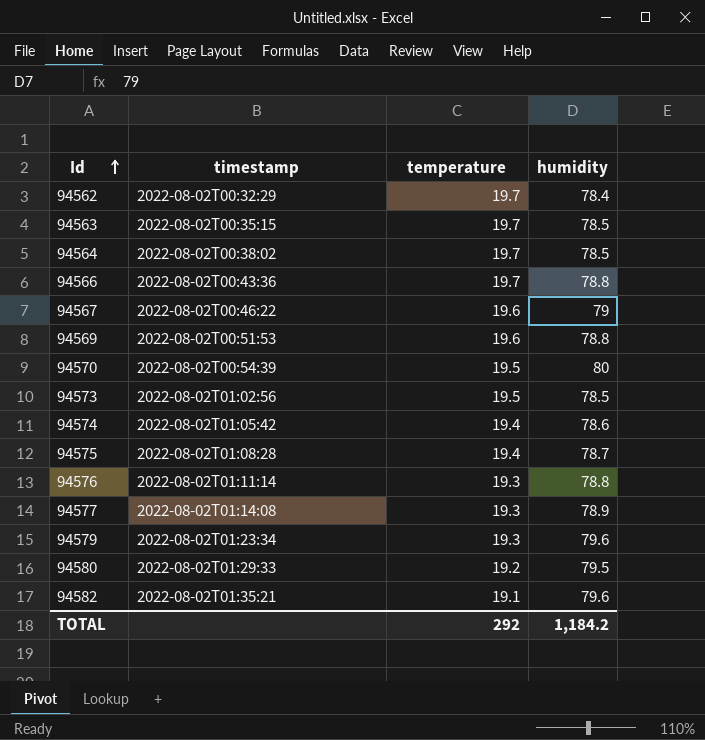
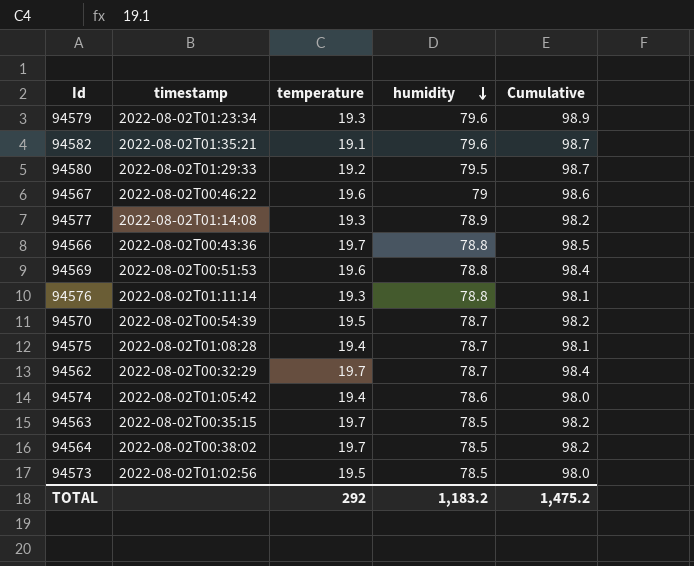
row order: Id ascending -> humidity descending
column Cumulative | formula: none -> [temperature] + [humidity]
94570 | humidity: 80 -> 78.7
94562 | humidity: 78.4 -> 78.7
TOTAL | humidity: 1,184.2 -> 1,183.2

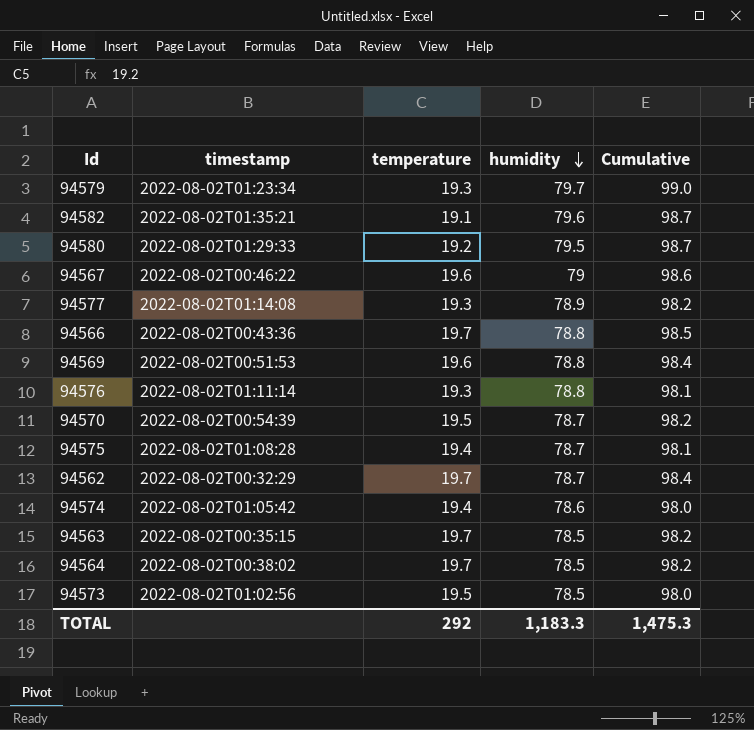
94579 | humidity: 79.6 -> 79.7
94579 | Cumulative: 98.9 -> 99.0
TOTAL | humidity: 1,183.2 -> 1,183.3
TOTAL | Cumulative: 1,475.2 -> 1,475.3

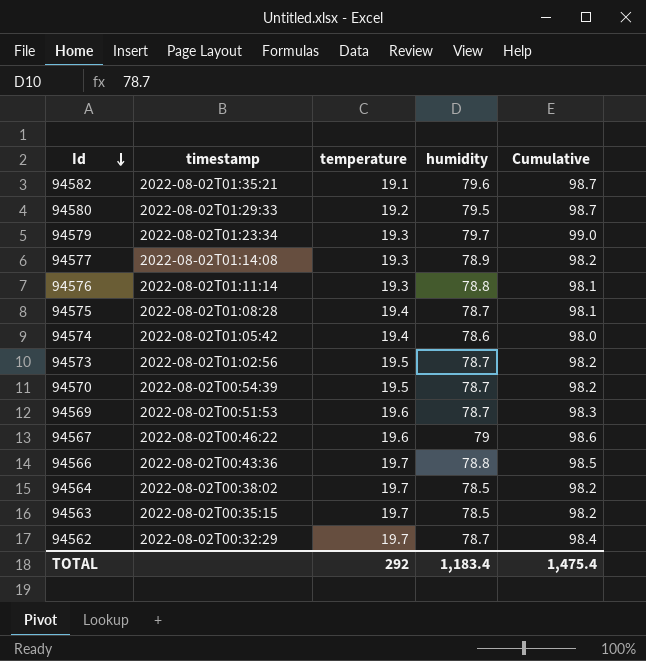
row order: humidity descending -> Id descending
94573 | humidity: 78.5 -> 78.7
94573 | Cumulative: 98.0 -> 98.2
94569 | humidity: 78.8 -> 78.7
94569 | Cumulative: 98.4 -> 98.3
TOTAL | humidity: 1,183.3 -> 1,183.4
TOTAL | Cumulative: 1,475.3 -> 1,475.4

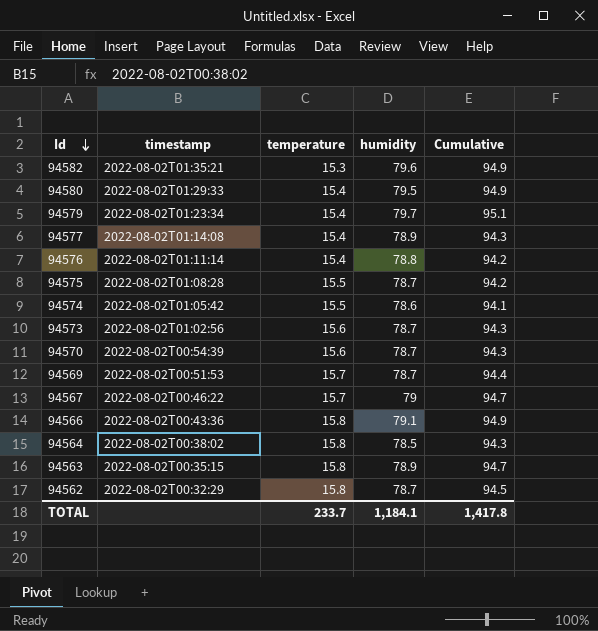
94582 | temperature: 19.1 -> 15.3
94582 | Cumulative: 98.7 -> 94.9
94580 | temperature: 19.2 -> 15.4
94580 | Cumulative: 98.7 -> 94.9
94579 | temperature: 19.3 -> 15.4
94579 | Cumulative: 99.0 -> 95.1
94577 | temperature: 19.3 -> 15.4
94577 | Cumulative: 98.2 -> 94.3
94576 | temperature: 19.3 -> 15.4
94576 | Cumulative: 98.1 -> 94.2
94575 | temperature: 19.4 -> 15.5
94575 | Cumulative: 98.1 -> 94.2
94574 | temperature: 19.4 -> 15.5
94574 | Cumulative: 98.0 -> 94.1
94573 | temperature: 19.5 -> 15.6
94573 | Cumulative: 98.2 -> 94.3
94570 | temperature: 19.5 -> 15.6
94570 | Cumulative: 98.2 -> 94.3
94569 | temperature: 19.6 -> 15.7
94569 | Cumulative: 98.3 -> 94.4
94567 | temperature: 19.6 -> 15.7
94567 | Cumulative: 98.6 -> 94.7
94566 | temperature: 19.7 -> 15.8
94566 | humidity: 78.8 -> 79.1
94566 | Cumulative: 98.5 -> 94.9
94564 | temperature: 19.7 -> 15.8
94564 | Cumulative: 98.2 -> 94.3
94563 | temperature: 19.7 -> 15.8
94563 | humidity: 78.5 -> 78.9
94563 | Cumulative: 98.2 -> 94.7
94562 | temperature: 19.7 -> 15.8
94562 | Cumulative: 98.4 -> 94.5
TOTAL | temperature: 292 -> 233.7
TOTAL | humidity: 1,183.4 -> 1,184.1
TOTAL | Cumulative: 1,475.4 -> 1,417.8

